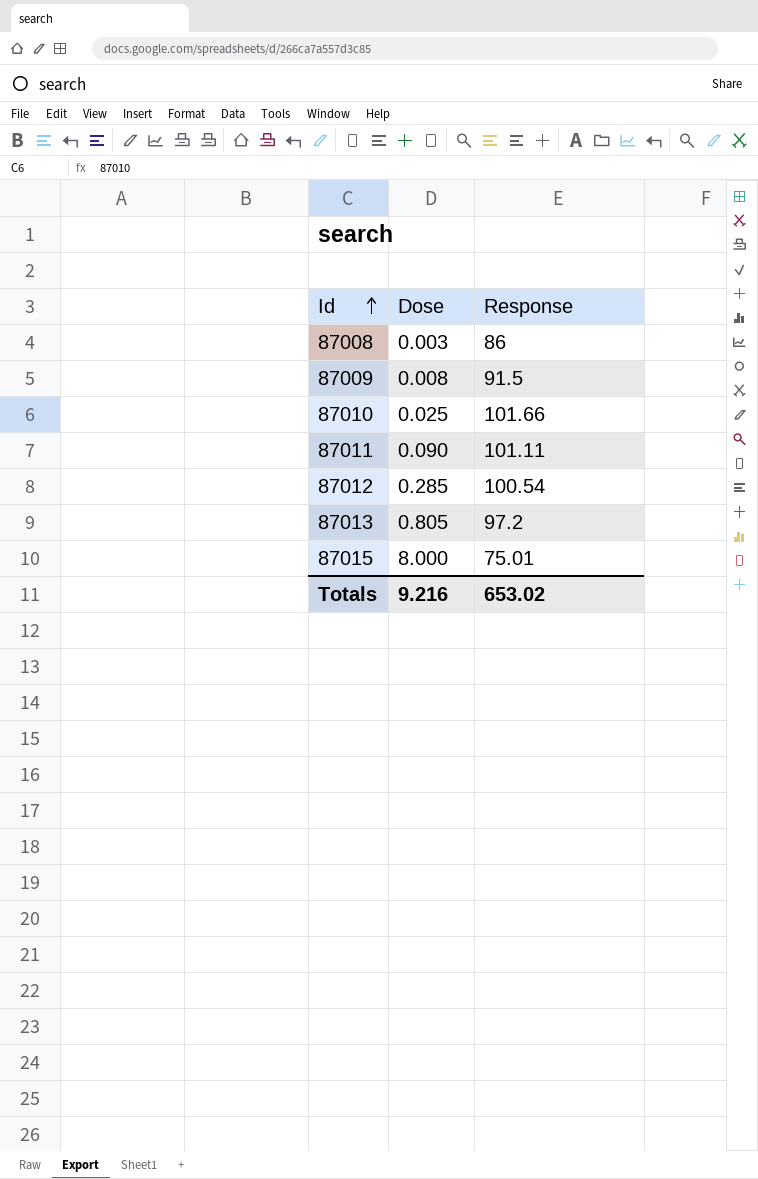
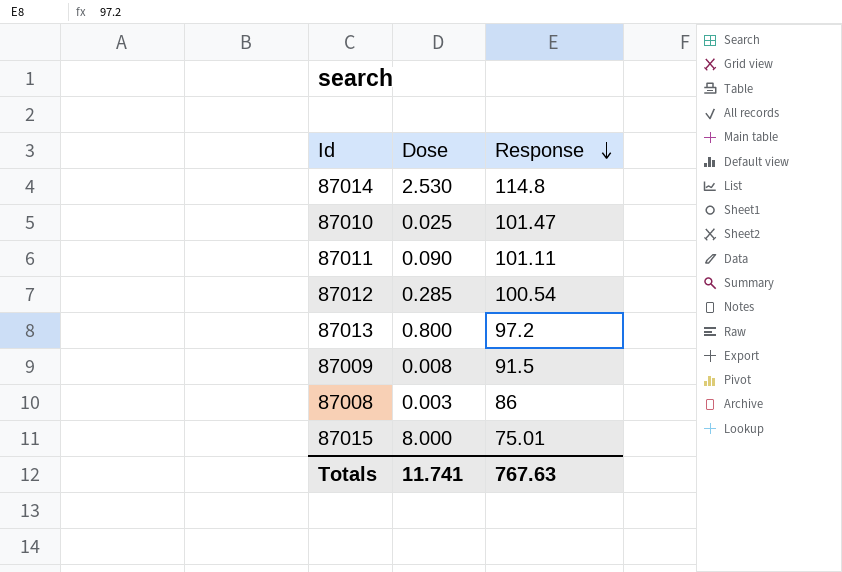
row order: Id ascending -> Response descending
row 87014: none -> 2.530 | 114.8
87010 | Response: 101.66 -> 101.47
87013 | Dose: 0.805 -> 0.800
Totals | Dose: 9.216 -> 11.741
Totals | Response: 653.02 -> 767.63

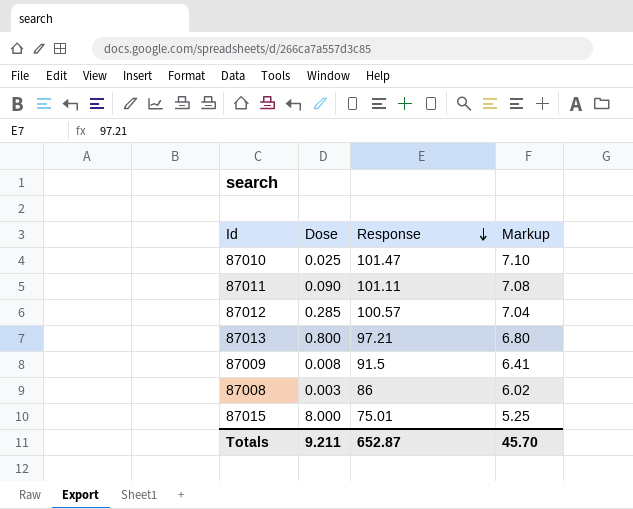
column Markup | formula: none -> [Response] * 0.07
row 87014: 2.530 | 114.8 -> none
87012 | Response: 100.54 -> 100.57
87013 | Response: 97.2 -> 97.21
Totals | Dose: 11.741 -> 9.211
Totals | Response: 767.63 -> 652.87

